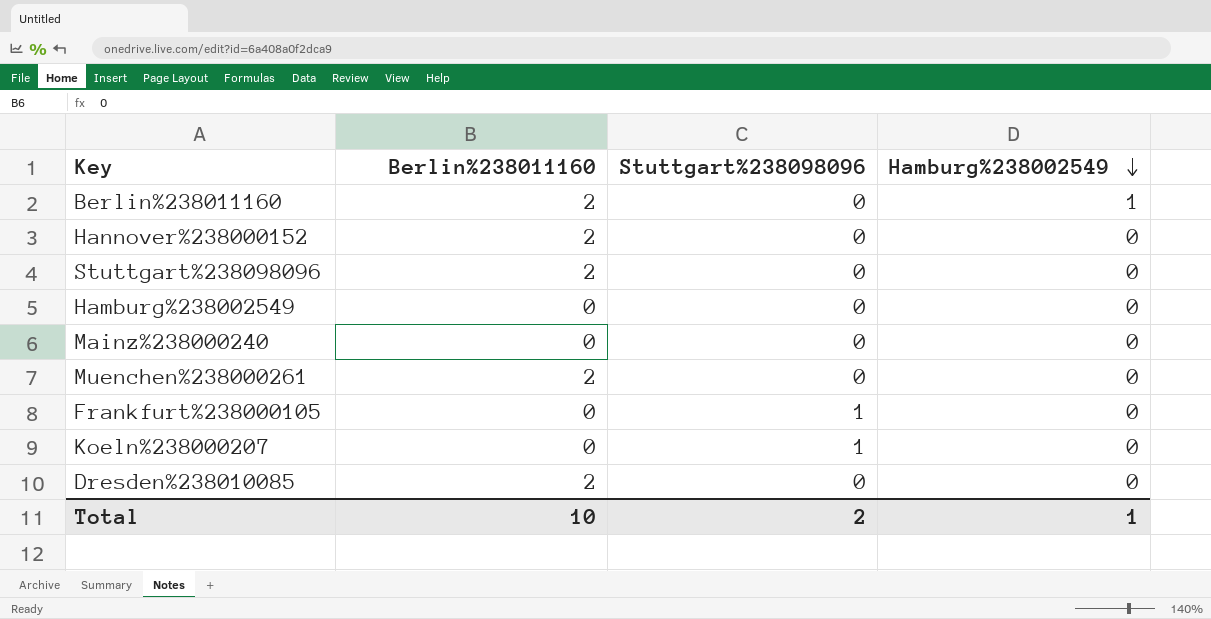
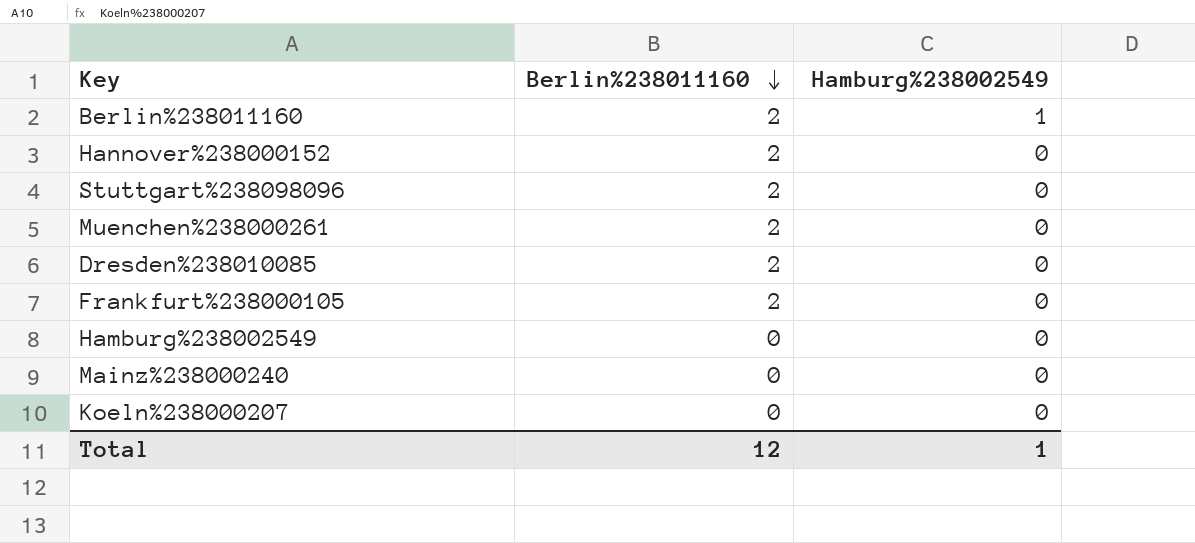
row order: Hamburg%238002549 descending -> Berlin%238011160 descending
column Stuttgart%238098096 | position: 3 -> none
Frankfurt%238000105 | Berlin%238011160: 0 -> 2
Total | Berlin%238011160: 10 -> 12

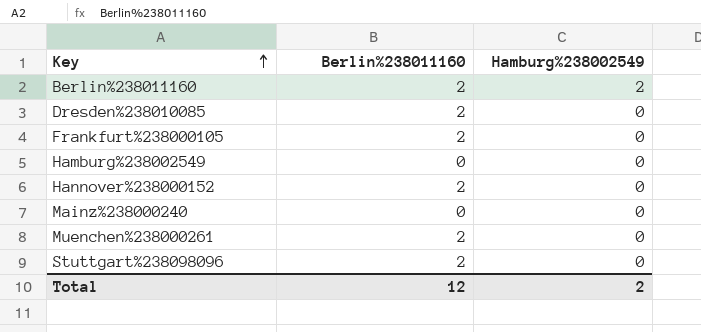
row order: Berlin%238011160 descending -> Key ascending
row Koeln%238000207: 0 | 0 -> none
Berlin%238011160 | Hamburg%238002549: 1 -> 2
Total | Hamburg%238002549: 1 -> 2

